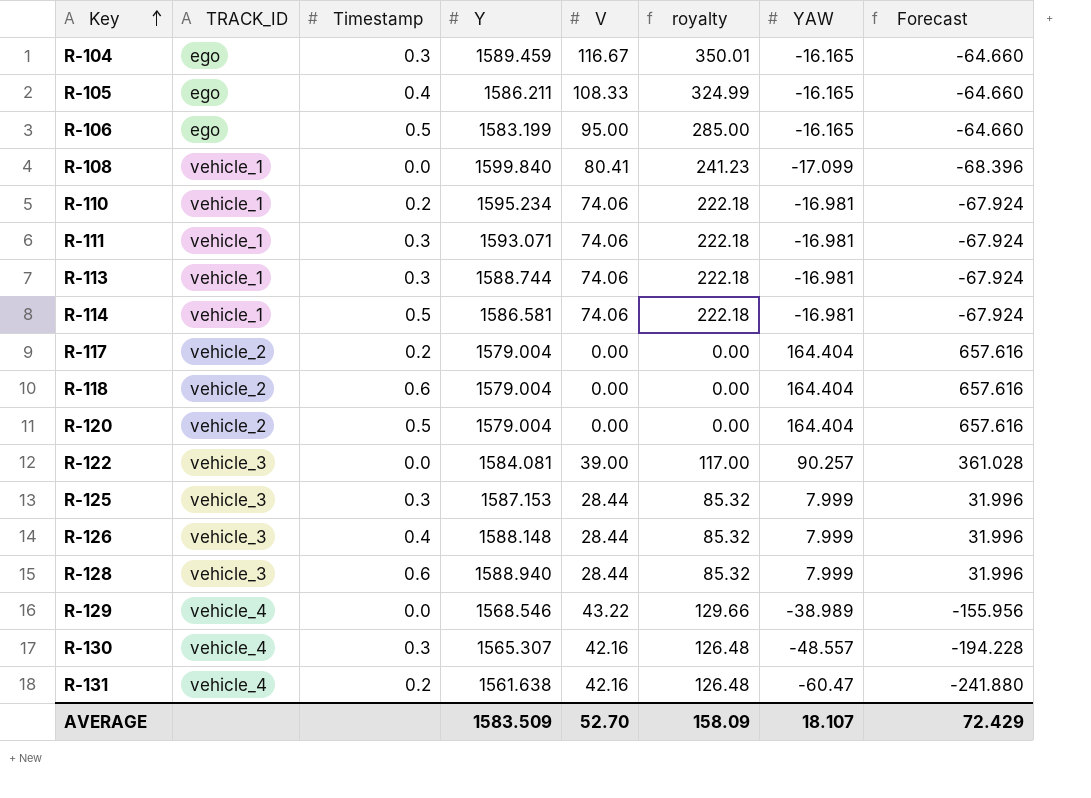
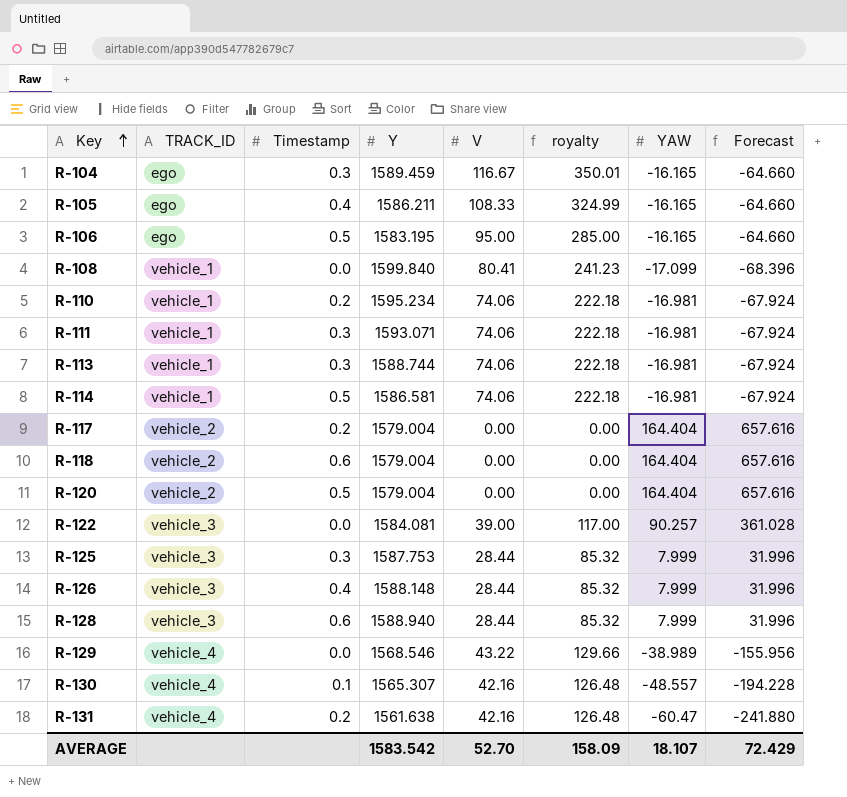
R-106 | Y: 1583.199 -> 1583.195
R-125 | Y: 1587.153 -> 1587.753
R-130 | Timestamp: 0.3 -> 0.1
AVERAGE | Y: 1583.509 -> 1583.542

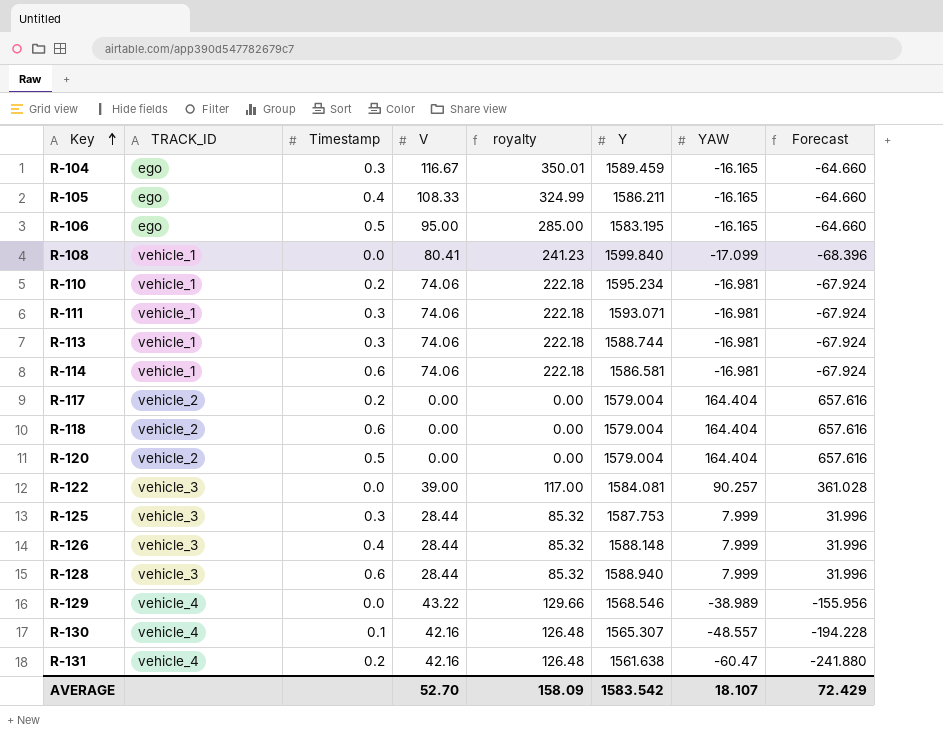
column Y | position: 4 -> 6
R-114 | Timestamp: 0.5 -> 0.6

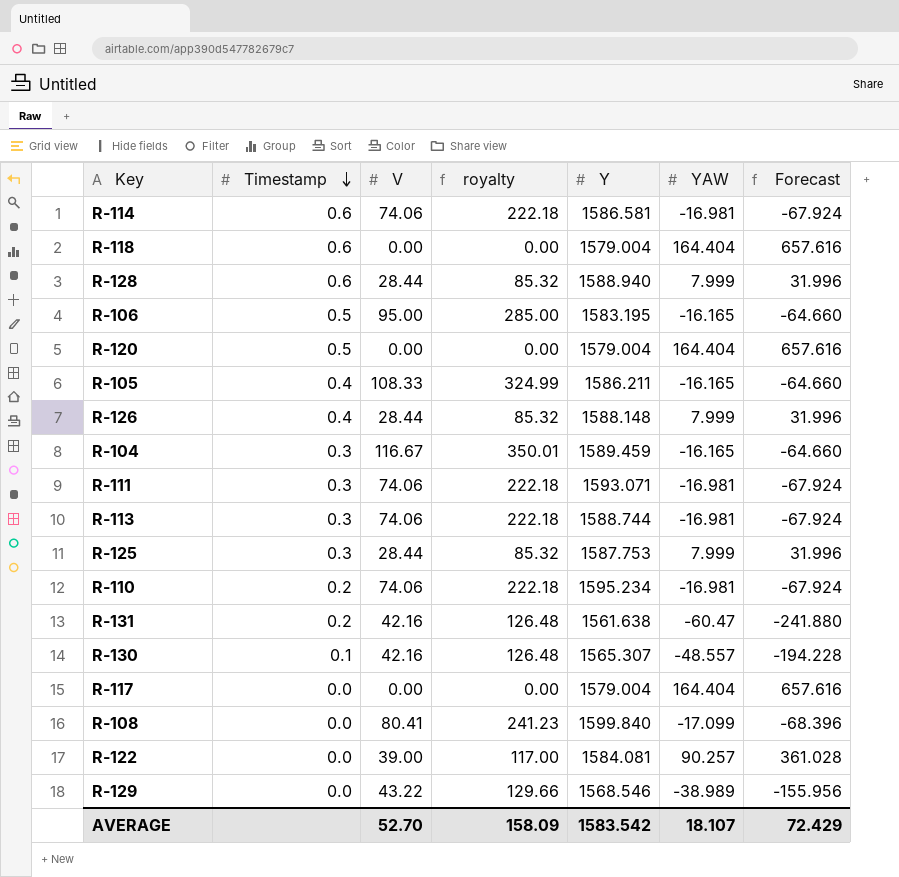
row order: Key ascending -> Timestamp descending
column TRACK_ID | position: 2 -> none
R-117 | Timestamp: 0.2 -> 0.0

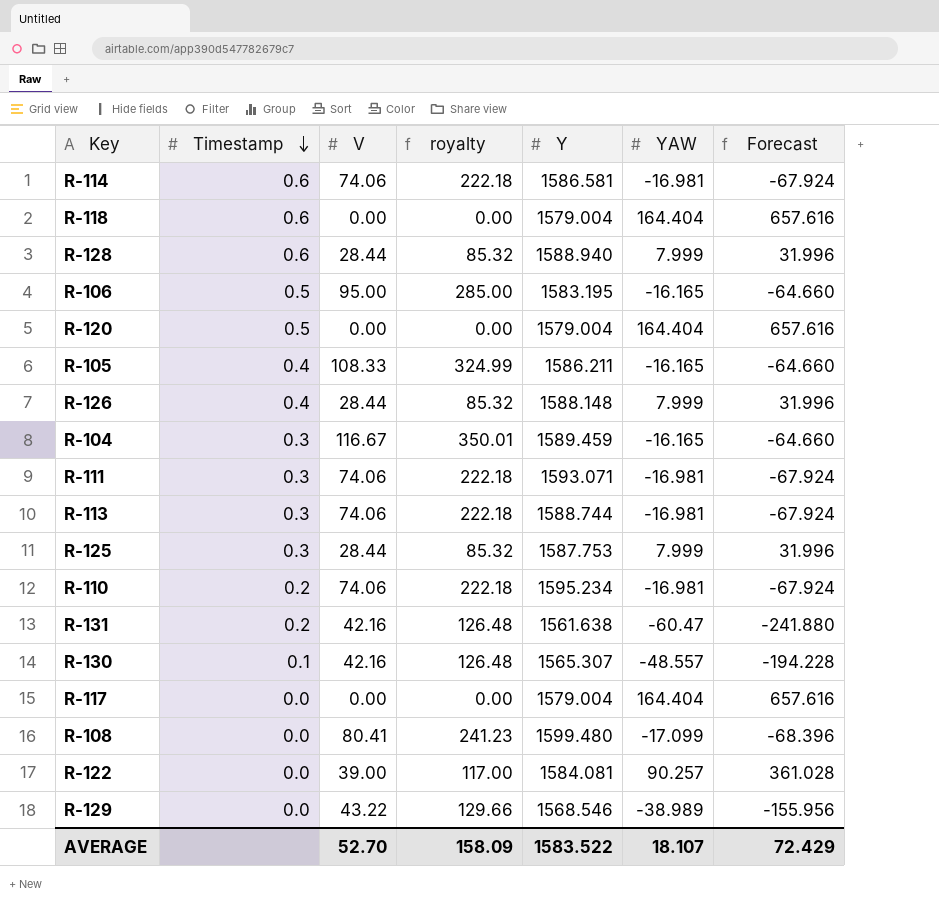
R-108 | Y: 1599.840 -> 1599.480
AVERAGE | Y: 1583.542 -> 1583.522

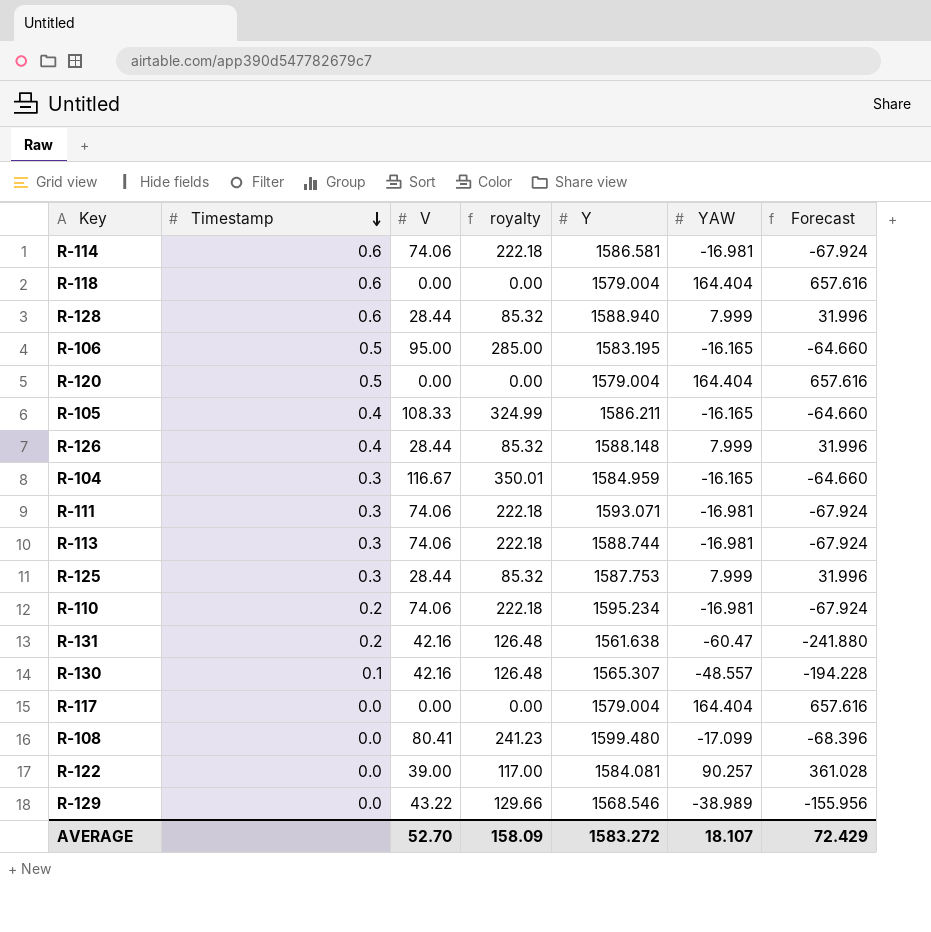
R-104 | Y: 1589.459 -> 1584.959
AVERAGE | Y: 1583.522 -> 1583.272

